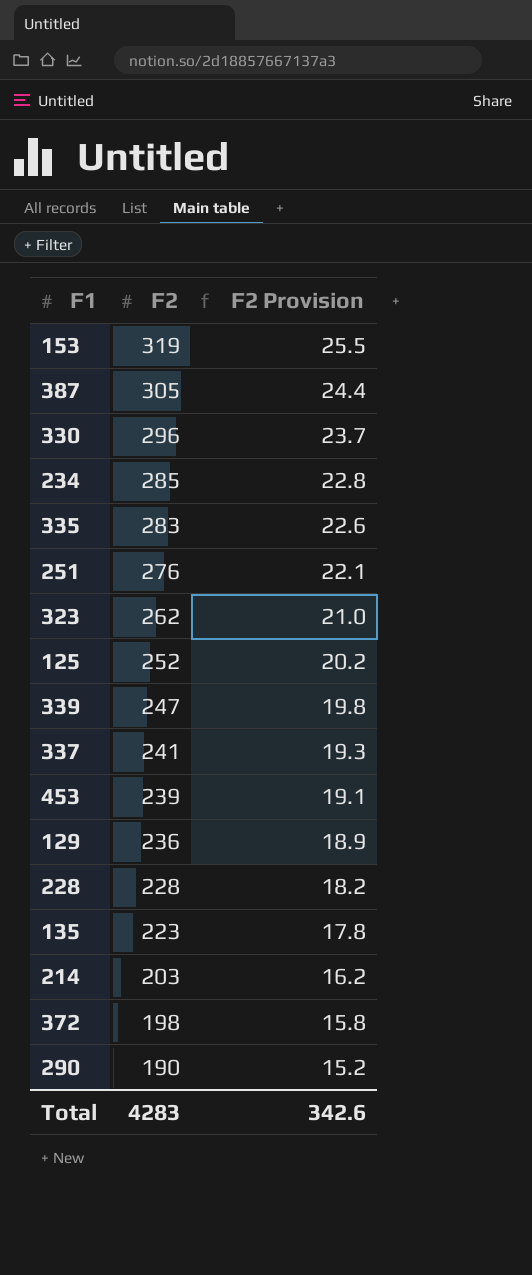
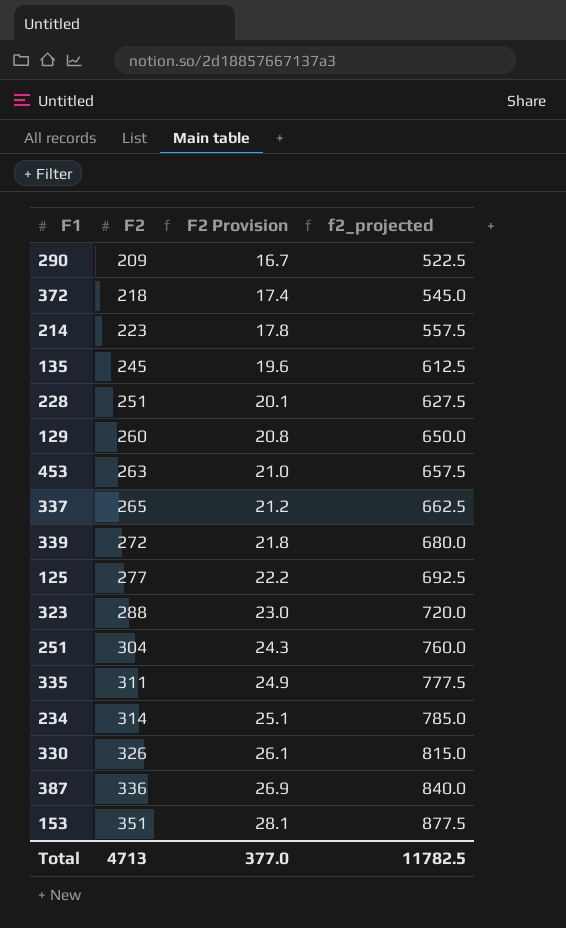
row order: F2 descending -> F2 ascending
column f2_projected | formula: none -> [F2] * 2.5
290 | F2: 190 -> 209
290 | F2 Provision: 15.2 -> 16.7
372 | F2: 198 -> 218
372 | F2 Provision: 15.8 -> 17.4
214 | F2: 203 -> 223
214 | F2 Provision: 16.2 -> 17.8
135 | F2: 223 -> 245
135 | F2 Provision: 17.8 -> 19.6
228 | F2: 228 -> 251
228 | F2 Provision: 18.2 -> 20.1
129 | F2: 236 -> 260
129 | F2 Provision: 18.9 -> 20.8
453 | F2: 239 -> 263
453 | F2 Provision: 19.1 -> 21.0
337 | F2: 241 -> 265
337 | F2 Provision: 19.3 -> 21.2
339 | F2: 247 -> 272
339 | F2 Provision: 19.8 -> 21.8
125 | F2: 252 -> 277
125 | F2 Provision: 20.2 -> 22.2
323 | F2: 262 -> 288
323 | F2 Provision: 21.0 -> 23.0
251 | F2: 276 -> 304
251 | F2 Provision: 22.1 -> 24.3
335 | F2: 283 -> 311
335 | F2 Provision: 22.6 -> 24.9
234 | F2: 285 -> 314
234 | F2 Provision: 22.8 -> 25.1
330 | F2: 296 -> 326
330 | F2 Provision: 23.7 -> 26.1
387 | F2: 305 -> 336
387 | F2 Provision: 24.4 -> 26.9
153 | F2: 319 -> 351
153 | F2 Provision: 25.5 -> 28.1
Total | F2: 4283 -> 4713
Total | F2 Provision: 342.6 -> 377.0

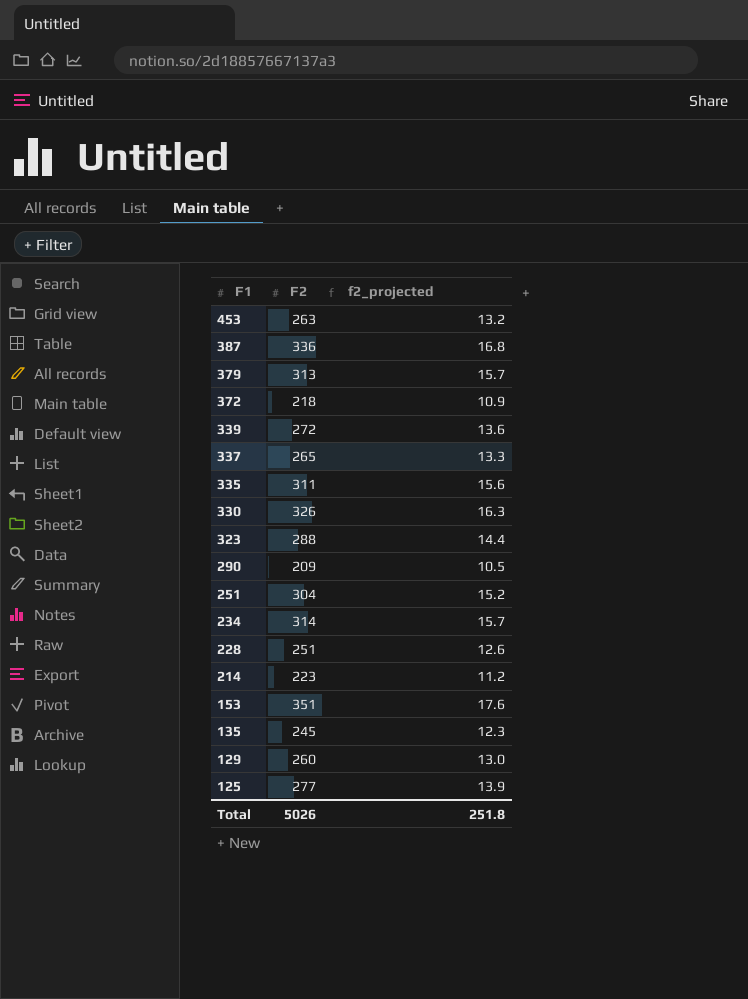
row order: F2 ascending -> F1 descending
column F2 Provision | formula: [F2] * 0.08 -> none
column f2_projected | formula: [F2] * 2.5 -> [F2] * 0.05
row 379: none -> 313 | 15.7
Total | F2: 4713 -> 5026
Total | f2_projected: 11782.5 -> 251.8

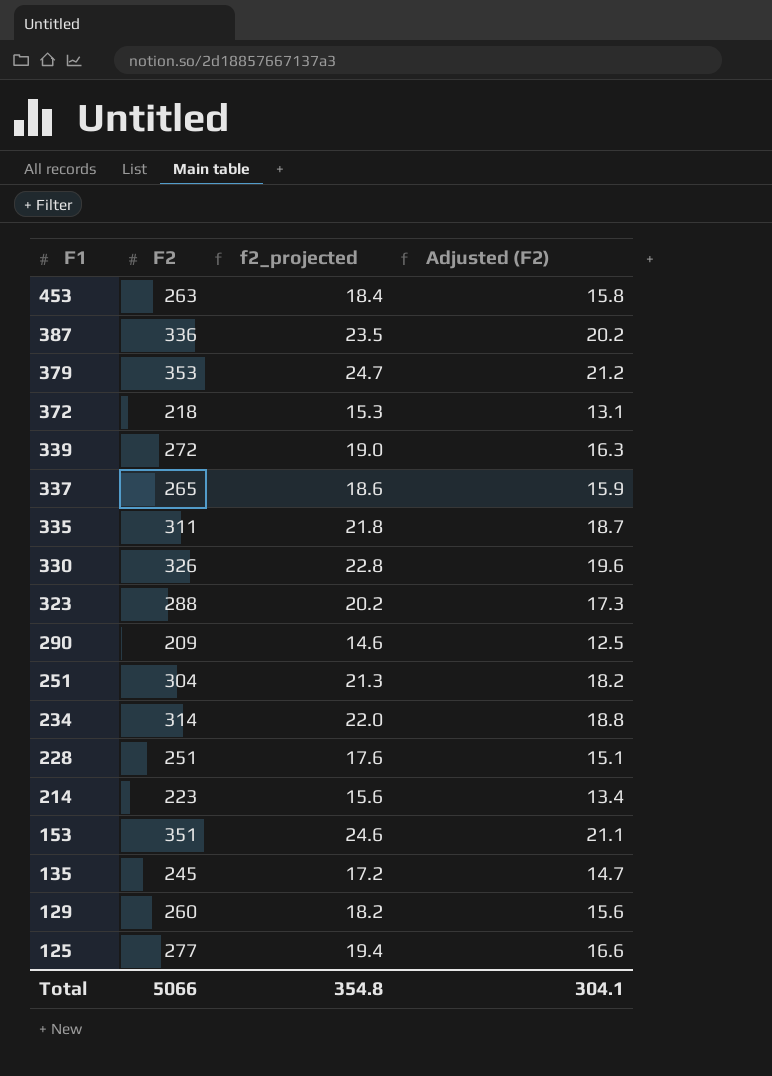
column f2_projected | formula: [F2] * 0.05 -> [F2] * 0.07
column Adjusted (F2) | formula: none -> [F2] * 0.06
379 | F2: 313 -> 353
Total | F2: 5026 -> 5066
Total | f2_projected: 251.8 -> 354.8

